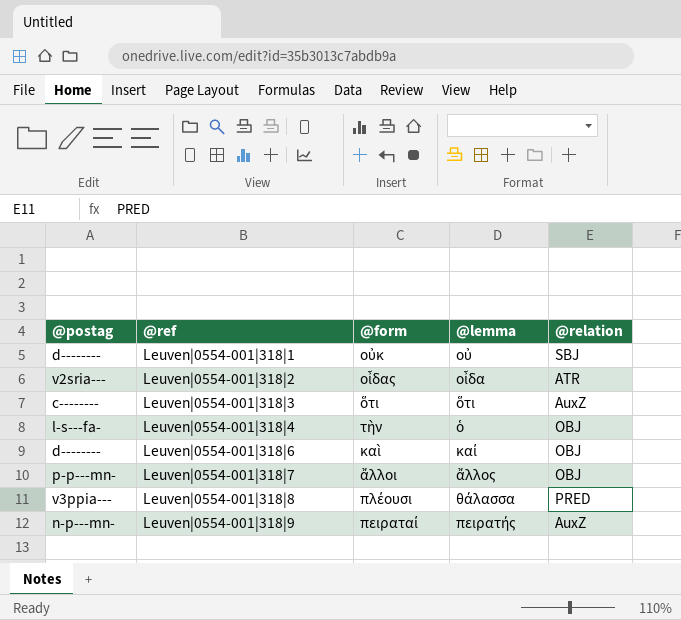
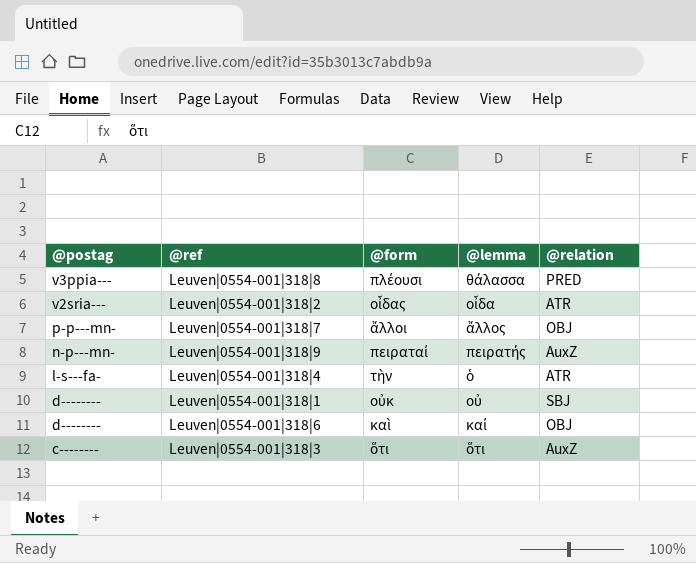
row order: @ref ascending -> @postag descending
Leuven|0554-001|318|4 | @relation: OBJ -> ATR

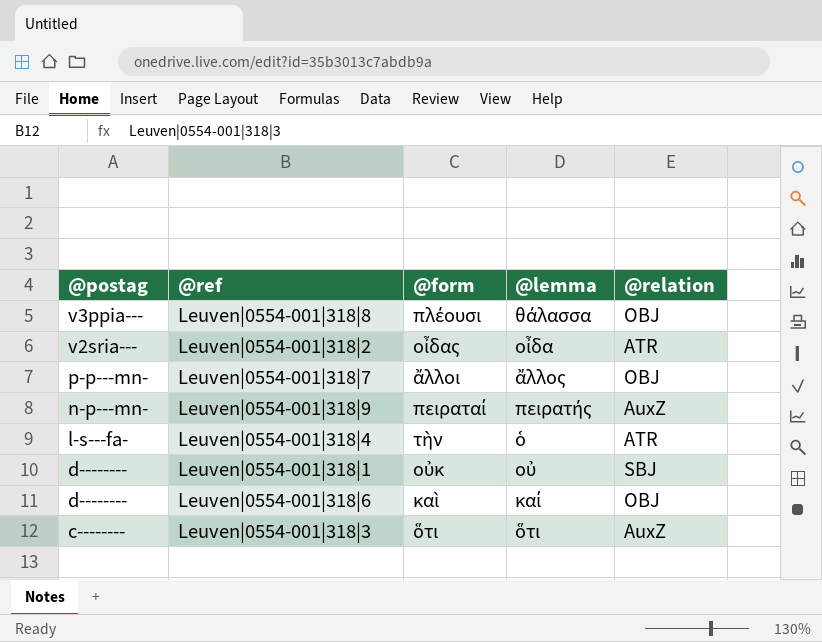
Leuven|0554-001|318|8 | @relation: PRED -> OBJ

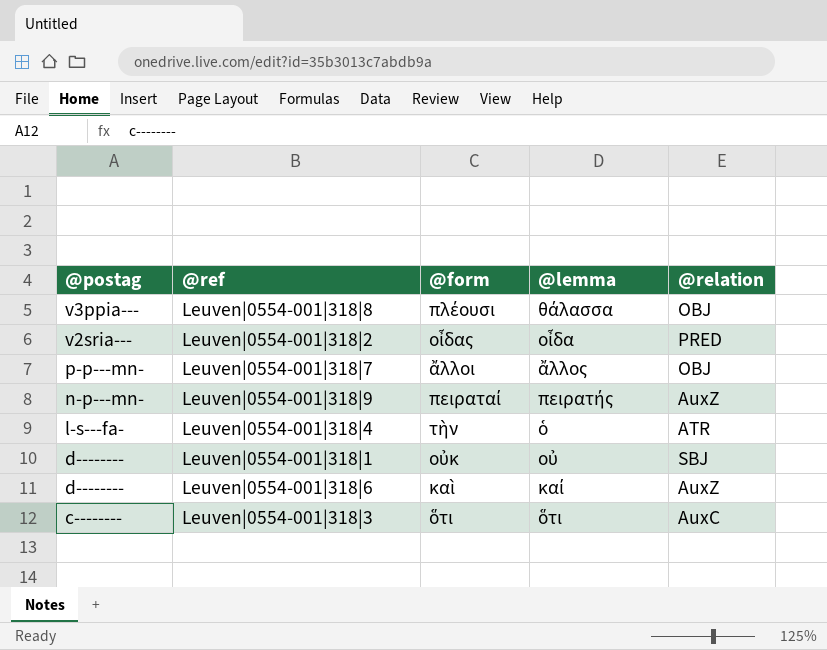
Leuven|0554-001|318|2 | @relation: ATR -> PRED
Leuven|0554-001|318|6 | @relation: OBJ -> AuxZ
Leuven|0554-001|318|3 | @relation: AuxZ -> AuxC

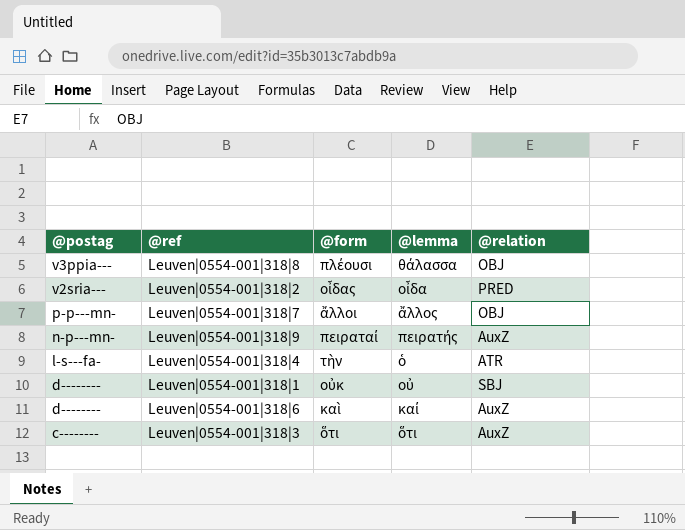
Leuven|0554-001|318|3 | @relation: AuxC -> AuxZ

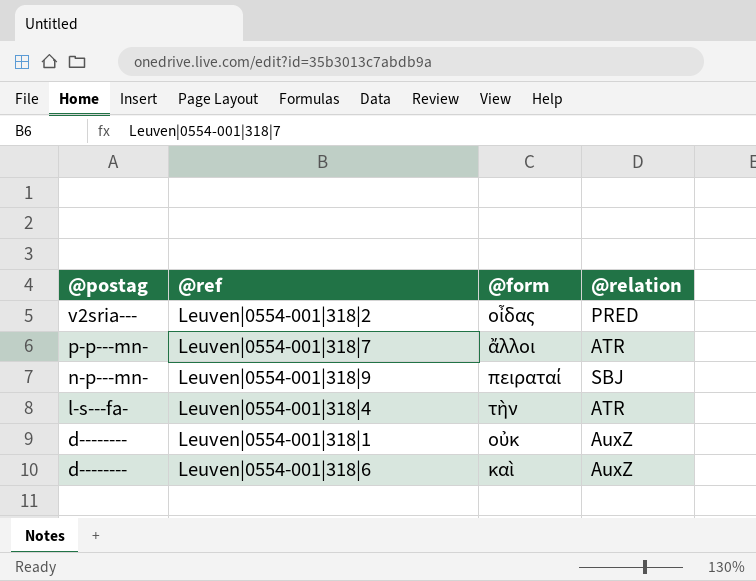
column @lemma | position: 4 -> none
row Leuven|0554-001|318|8: v3ppia--- | πλέουσι | θάλασσα | OBJ -> none
row Leuven|0554-001|318|3: c-------- | ὅτι | ὅτι | AuxZ -> none
Leuven|0554-001|318|7 | @relation: OBJ -> ATR
Leuven|0554-001|318|9 | @relation: AuxZ -> SBJ
Leuven|0554-001|318|1 | @relation: SBJ -> AuxZ

